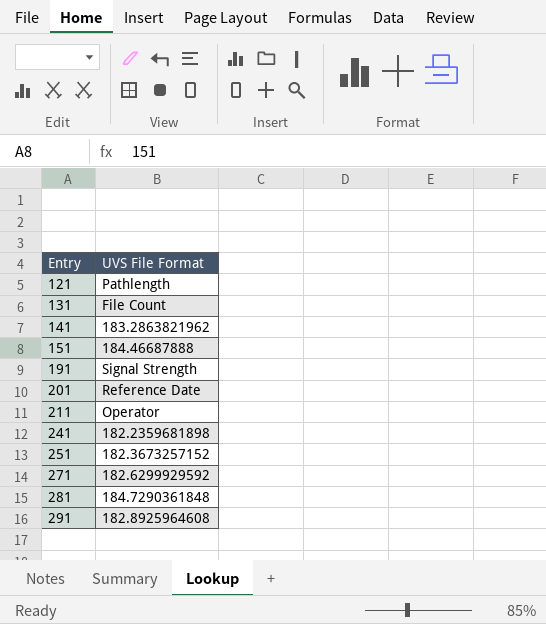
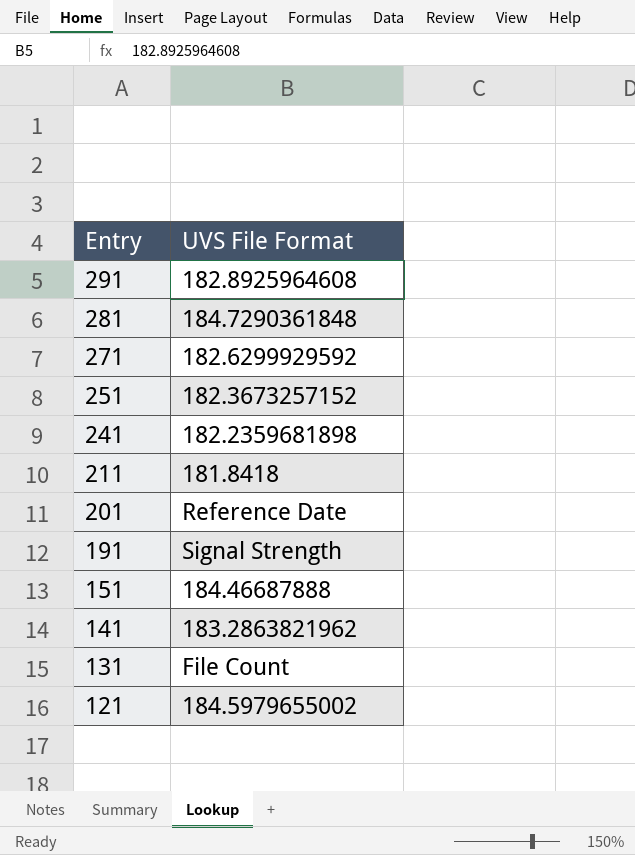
row order: Entry ascending -> Entry descending
211 | UVS File Format: Operator -> 181.8418
121 | UVS File Format: Pathlength -> 184.5979655002

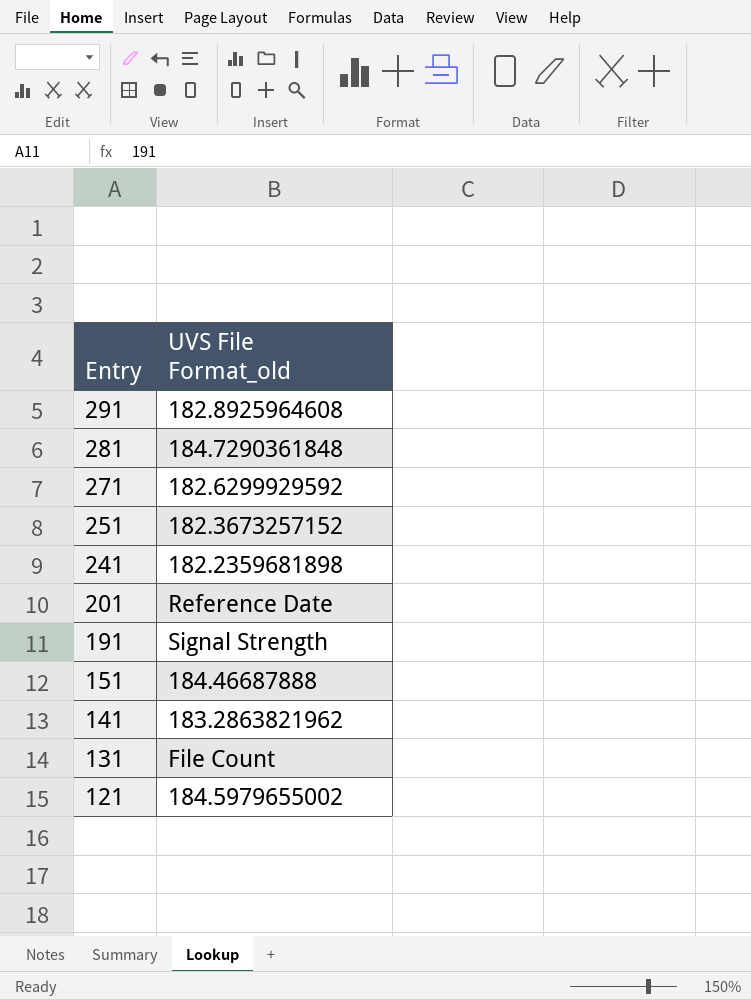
column name: UVS File Format -> UVS File Format_old
row 211: 181.8418 -> none

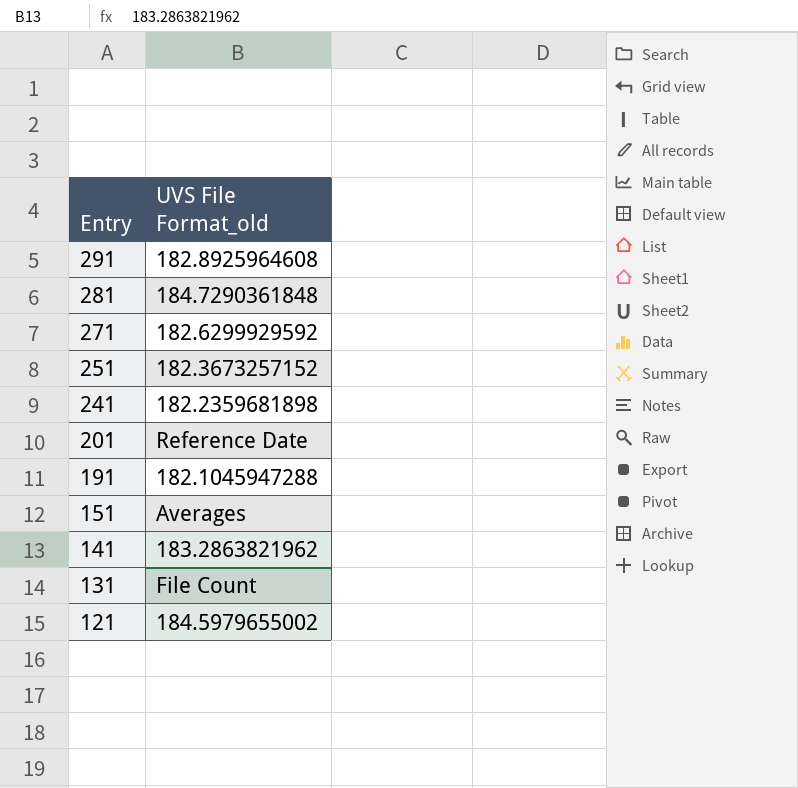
191 | UVS File Format_old: Signal Strength -> 182.1045947288
151 | UVS File Format_old: 184.46687888 -> Averages

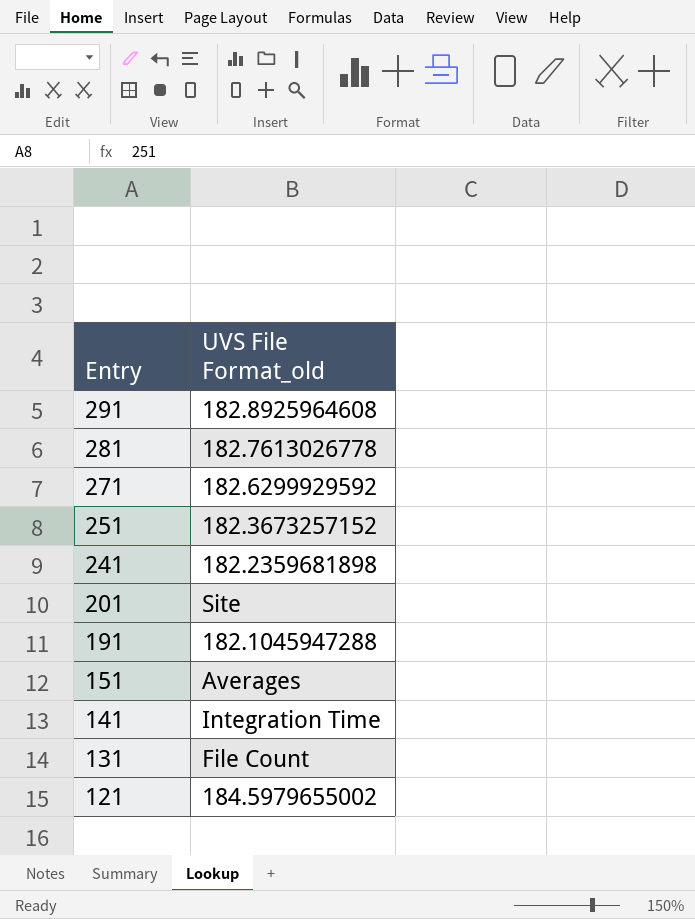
281 | UVS File Format_old: 184.7290361848 -> 182.7613026778
201 | UVS File Format_old: Reference Date -> Site
141 | UVS File Format_old: 183.2863821962 -> Integration Time

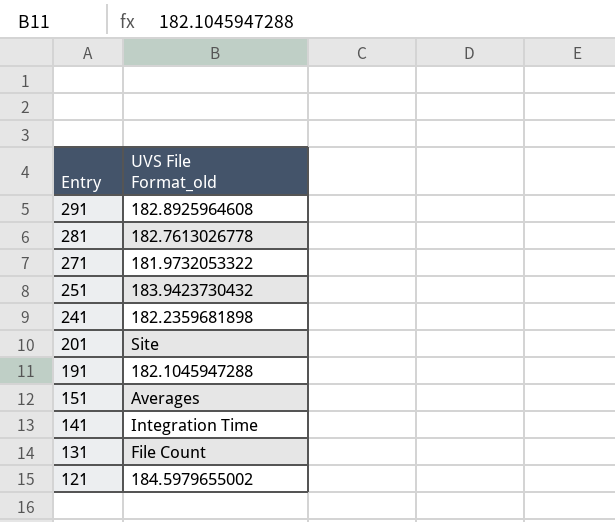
271 | UVS File Format_old: 182.6299929592 -> 181.9732053322
251 | UVS File Format_old: 182.3673257152 -> 183.9423730432

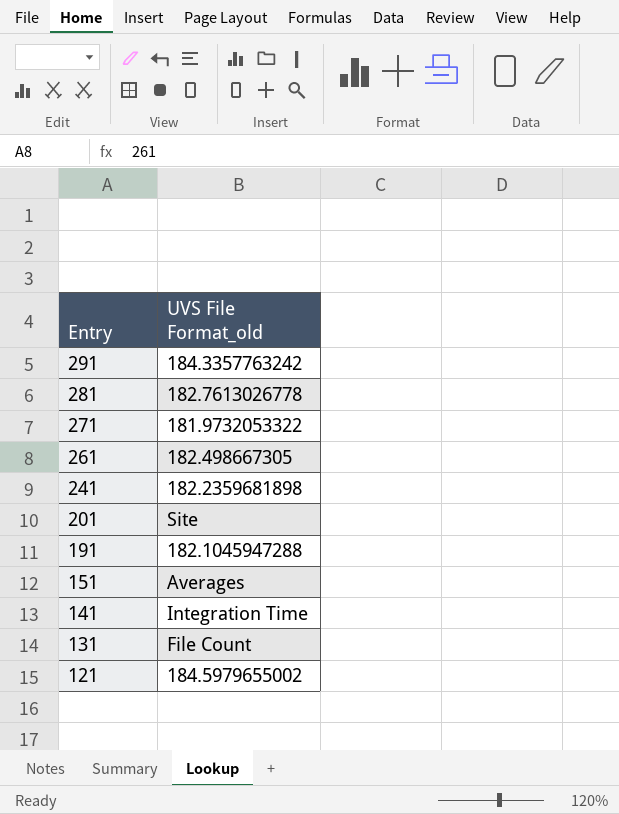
row 251: 183.9423730432 -> none
291 | UVS File Format_old: 182.8925964608 -> 184.3357763242
row 261: none -> 182.498667305

